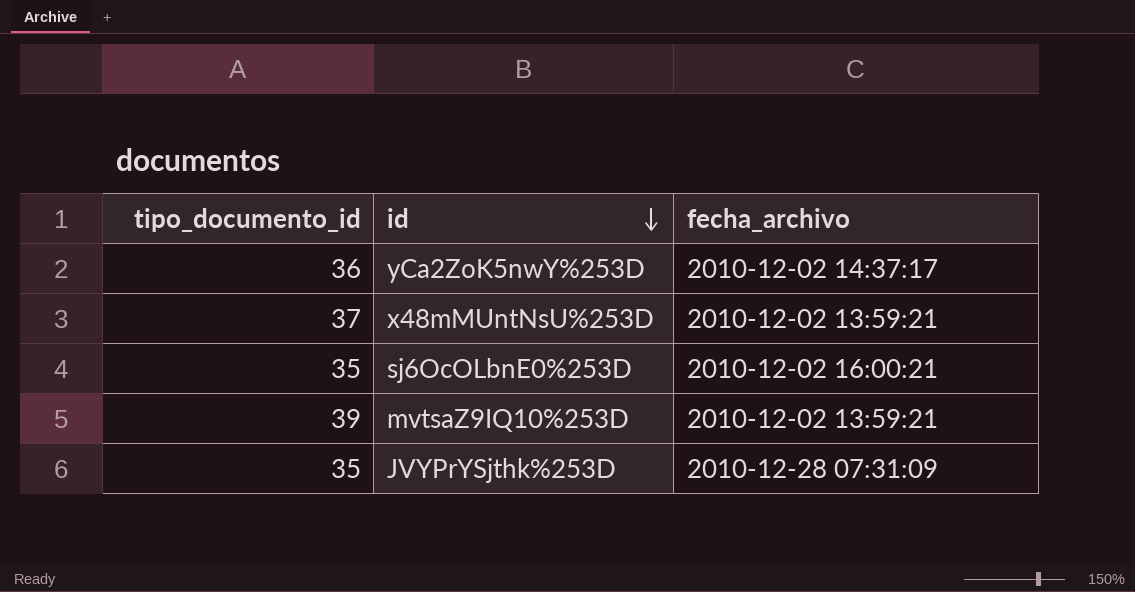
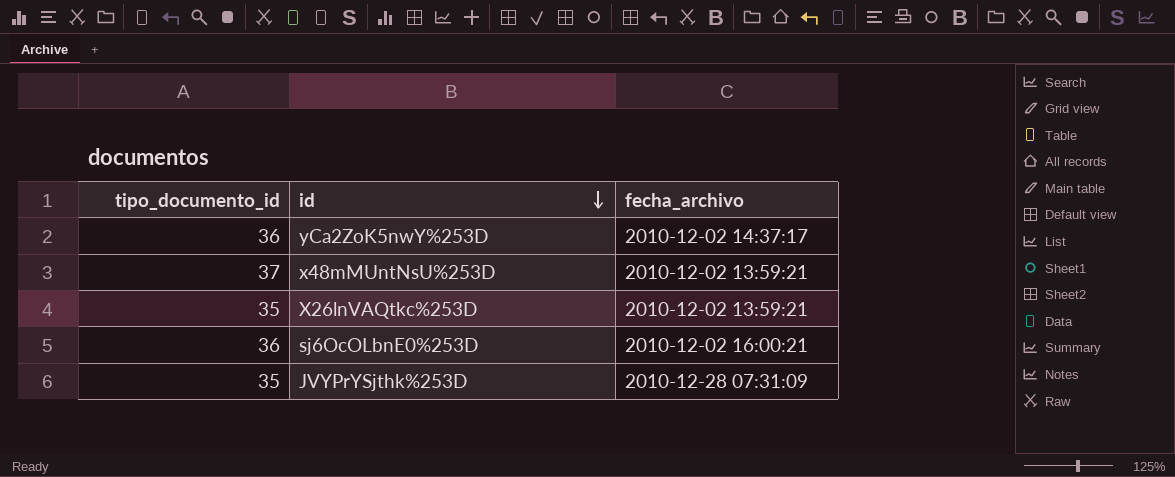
row mvtsaZ9IQ10%253D: 39 | 2010-12-02 13:59:21 -> none
row X26lnVAQtkc%253D: none -> 35 | 2010-12-02 13:59:21
sj6OcOLbnE0%253D | tipo_documento_id: 35 -> 36

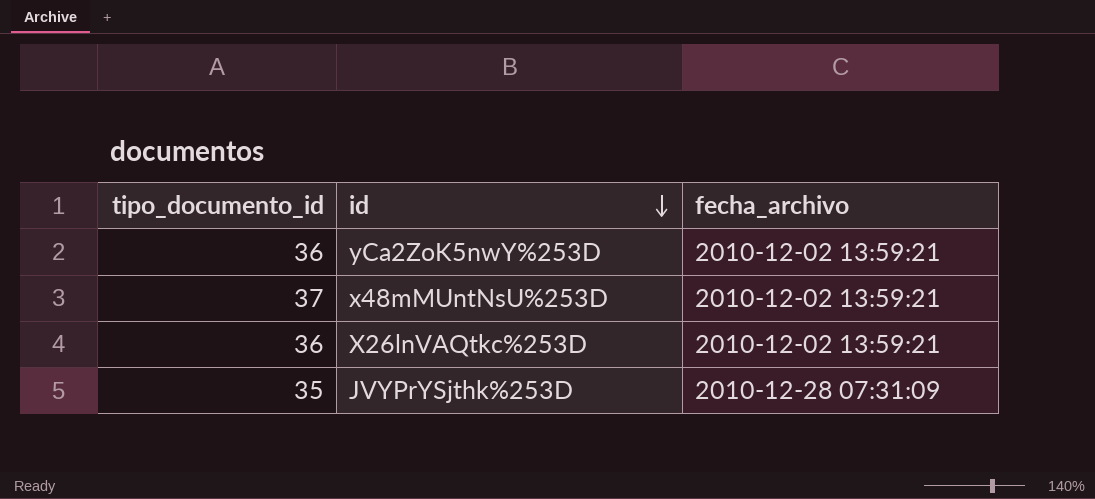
row sj6OcOLbnE0%253D: 36 | 2010-12-02 16:00:21 -> none
yCa2ZoK5nwY%253D | fecha_archivo: 2010-12-02 14:37:17 -> 2010-12-02 13:59:21
X26lnVAQtkc%253D | tipo_documento_id: 35 -> 36

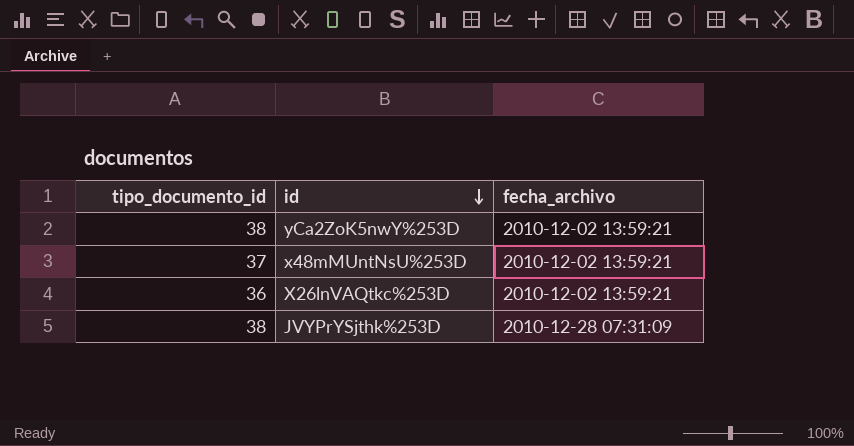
yCa2ZoK5nwY%253D | tipo_documento_id: 36 -> 38
JVYPrYSjthk%253D | tipo_documento_id: 35 -> 38

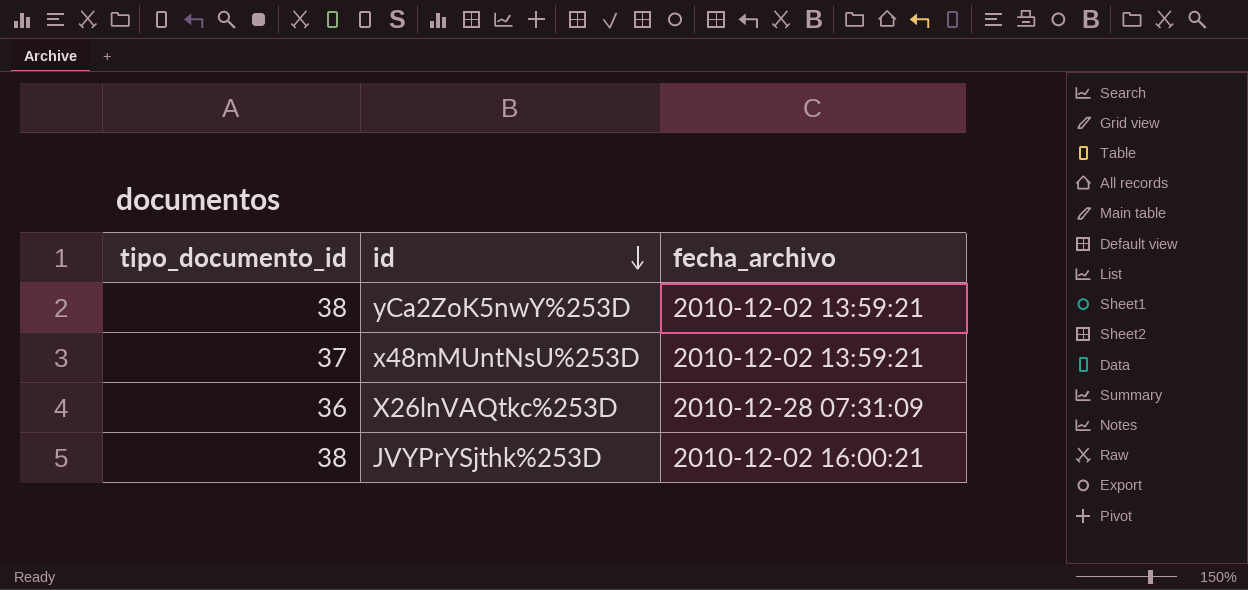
X26lnVAQtkc%253D | fecha_archivo: 2010-12-02 13:59:21 -> 2010-12-28 07:31:09
JVYPrYSjthk%253D | fecha_archivo: 2010-12-28 07:31:09 -> 2010-12-02 16:00:21

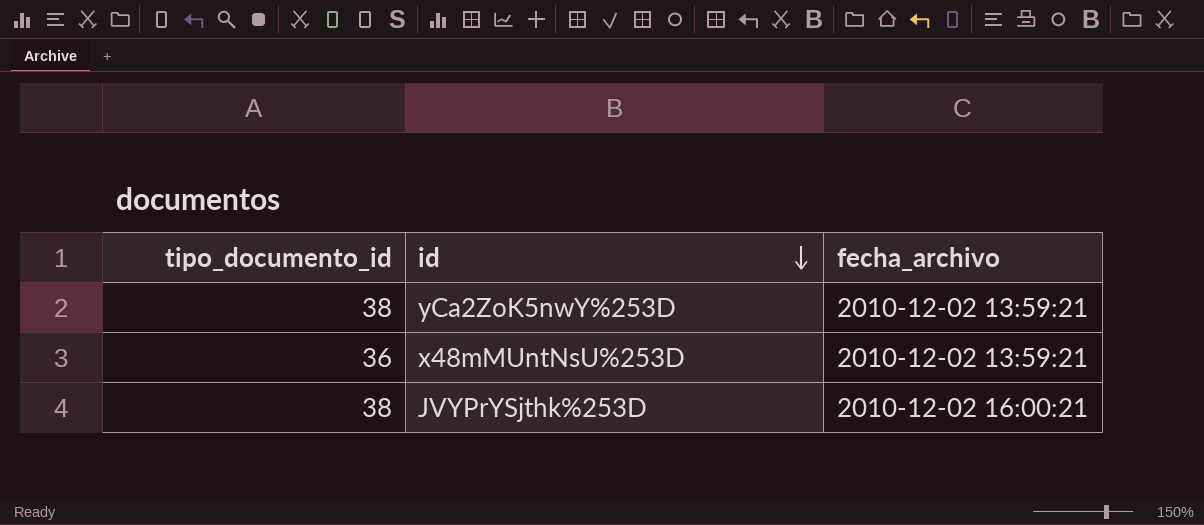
row X26lnVAQtkc%253D: 36 | 2010-12-28 07:31:09 -> none
x48mMUntNsU%253D | tipo_documento_id: 37 -> 36

